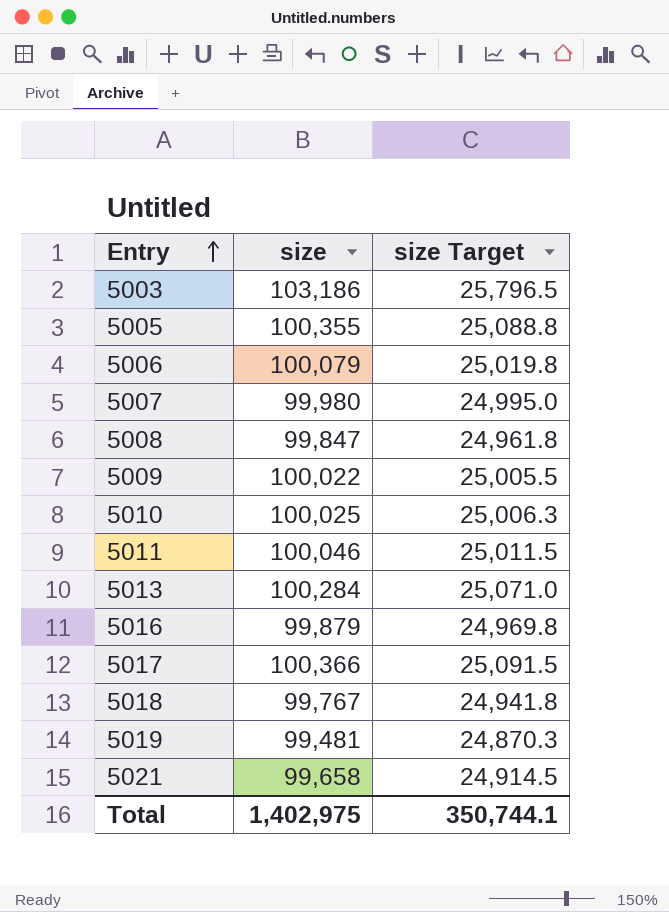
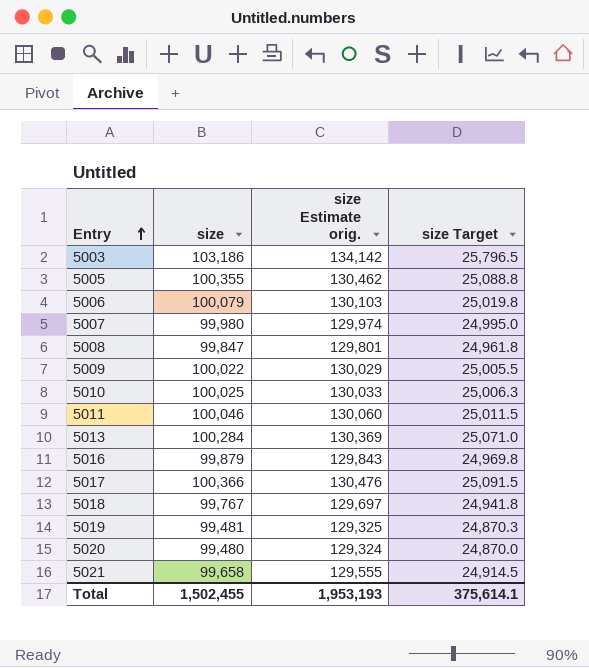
column size Estimate orig. | formula: none -> [size] * 1.3
row 5020: none -> 99,480 | 129,324 | 24,870.0
Total | size: 1,402,975 -> 1,502,455
Total | size Target: 350,744.1 -> 375,614.1

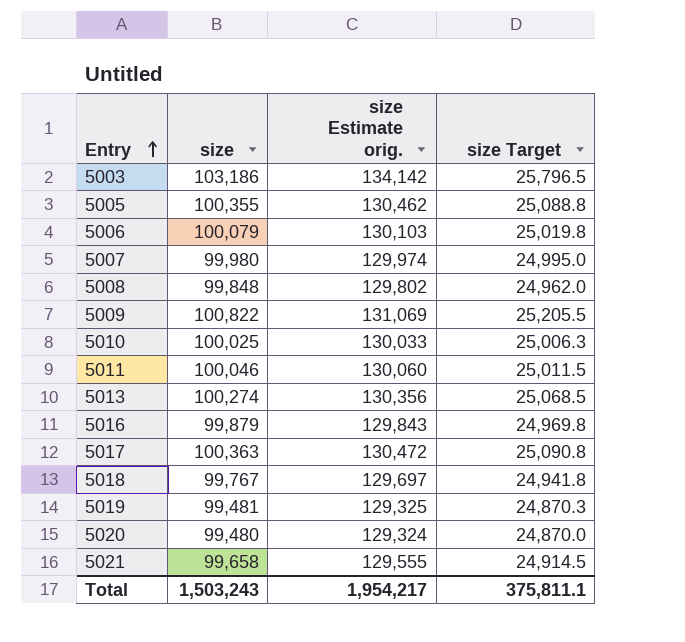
5008 | size: 99,847 -> 99,848
5008 | size Estimate orig.: 129,801 -> 129,802
5008 | size Target: 24,961.8 -> 24,962.0
5009 | size: 100,022 -> 100,822
5009 | size Estimate orig.: 130,029 -> 131,069
5009 | size Target: 25,005.5 -> 25,205.5
5013 | size: 100,284 -> 100,274
5013 | size Estimate orig.: 130,369 -> 130,356
5013 | size Target: 25,071.0 -> 25,068.5
5017 | size: 100,366 -> 100,363
5017 | size Estimate orig.: 130,476 -> 130,472
5017 | size Target: 25,091.5 -> 25,090.8
Total | size: 1,502,455 -> 1,503,243
Total | size Estimate orig.: 1,953,193 -> 1,954,217
Total | size Target: 375,614.1 -> 375,811.1

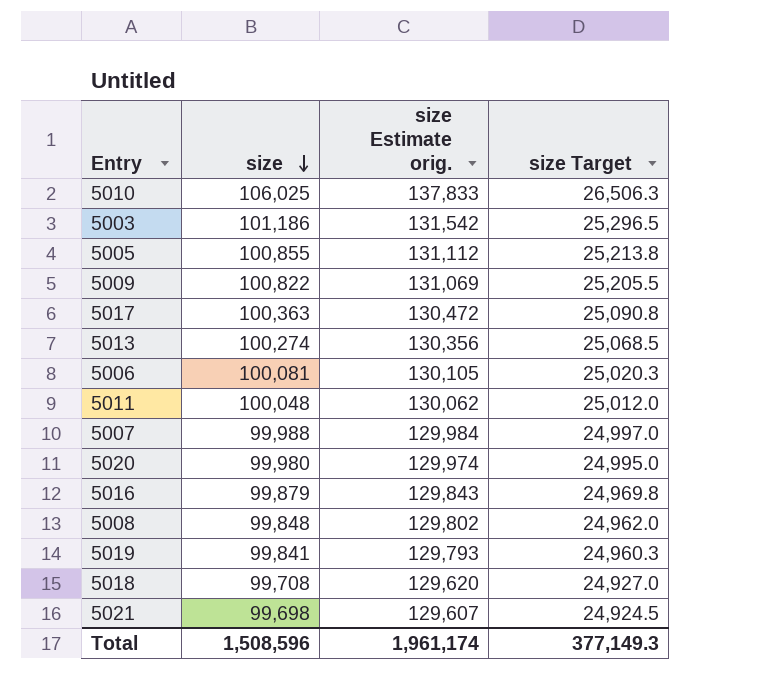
row order: Entry ascending -> size descending
5010 | size: 100,025 -> 106,025
5010 | size Estimate orig.: 130,033 -> 137,833
5010 | size Target: 25,006.3 -> 26,506.3
5003 | size: 103,186 -> 101,186
5003 | size Estimate orig.: 134,142 -> 131,542
5003 | size Target: 25,796.5 -> 25,296.5
5005 | size: 100,355 -> 100,855
5005 | size Estimate orig.: 130,462 -> 131,112
5005 | size Target: 25,088.8 -> 25,213.8
5006 | size: 100,079 -> 100,081
5006 | size Estimate orig.: 130,103 -> 130,105
5006 | size Target: 25,019.8 -> 25,020.3
5011 | size: 100,046 -> 100,048
5011 | size Estimate orig.: 130,060 -> 130,062
5011 | size Target: 25,011.5 -> 25,012.0
5007 | size: 99,980 -> 99,988
5007 | size Estimate orig.: 129,974 -> 129,984
5007 | size Target: 24,995.0 -> 24,997.0
5020 | size: 99,480 -> 99,980
5020 | size Estimate orig.: 129,324 -> 129,974
5020 | size Target: 24,870.0 -> 24,995.0
5019 | size: 99,481 -> 99,841
5019 | size Estimate orig.: 129,325 -> 129,793
5019 | size Target: 24,870.3 -> 24,960.3
5018 | size: 99,767 -> 99,708
5018 | size Estimate orig.: 129,697 -> 129,620
5018 | size Target: 24,941.8 -> 24,927.0
5021 | size: 99,658 -> 99,698
5021 | size Estimate orig.: 129,555 -> 129,607
5021 | size Target: 24,914.5 -> 24,924.5
Total | size: 1,503,243 -> 1,508,596
Total | size Estimate orig.: 1,954,217 -> 1,961,174
Total | size Target: 375,811.1 -> 377,149.3

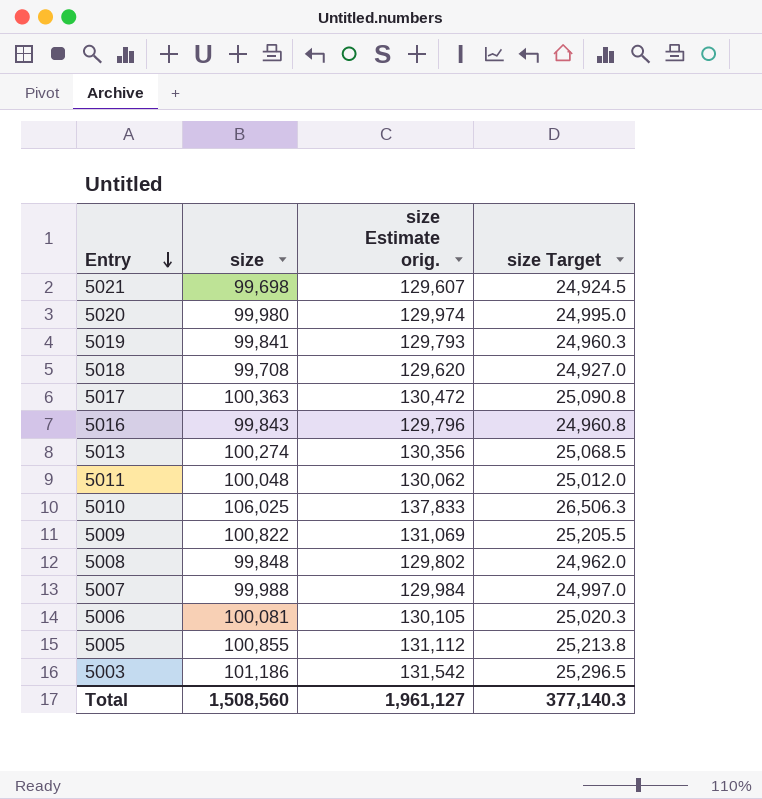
row order: size descending -> Entry descending
5016 | size: 99,879 -> 99,843
5016 | size Estimate orig.: 129,843 -> 129,796
5016 | size Target: 24,969.8 -> 24,960.8
Total | size: 1,508,596 -> 1,508,560
Total | size Estimate orig.: 1,961,174 -> 1,961,127
Total | size Target: 377,149.3 -> 377,140.3

